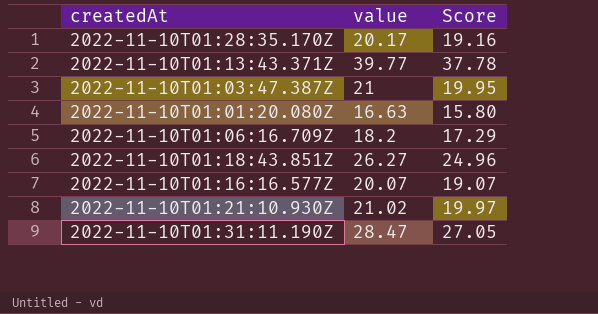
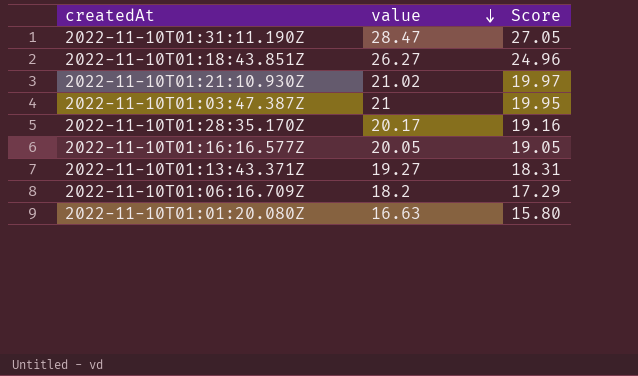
row order: none -> value descending
2022-11-10T01:16:16.577Z | value: 20.07 -> 20.05
2022-11-10T01:16:16.577Z | Score: 19.07 -> 19.05
2022-11-10T01:13:43.371Z | value: 39.77 -> 19.27
2022-11-10T01:13:43.371Z | Score: 37.78 -> 18.31

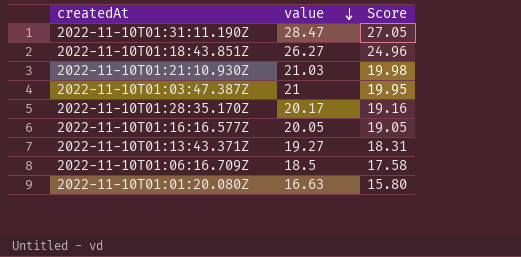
2022-11-10T01:21:10.930Z | value: 21.02 -> 21.03
2022-11-10T01:21:10.930Z | Score: 19.97 -> 19.98
2022-11-10T01:06:16.709Z | value: 18.2 -> 18.5
2022-11-10T01:06:16.709Z | Score: 17.29 -> 17.58

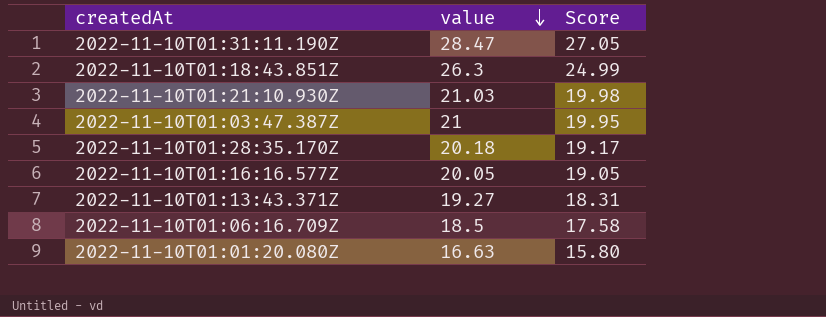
2022-11-10T01:18:43.851Z | value: 26.27 -> 26.3
2022-11-10T01:18:43.851Z | Score: 24.96 -> 24.99
2022-11-10T01:28:35.170Z | value: 20.17 -> 20.18
2022-11-10T01:28:35.170Z | Score: 19.16 -> 19.17

